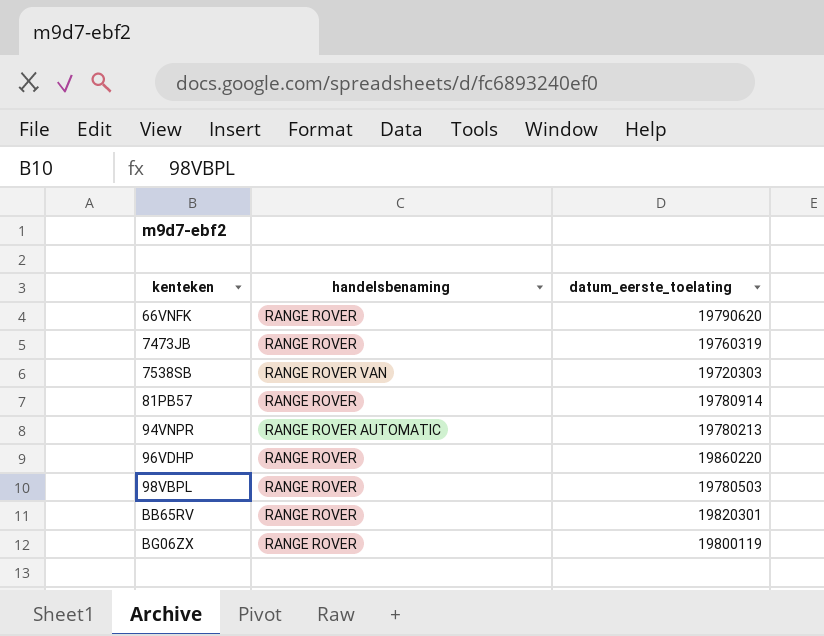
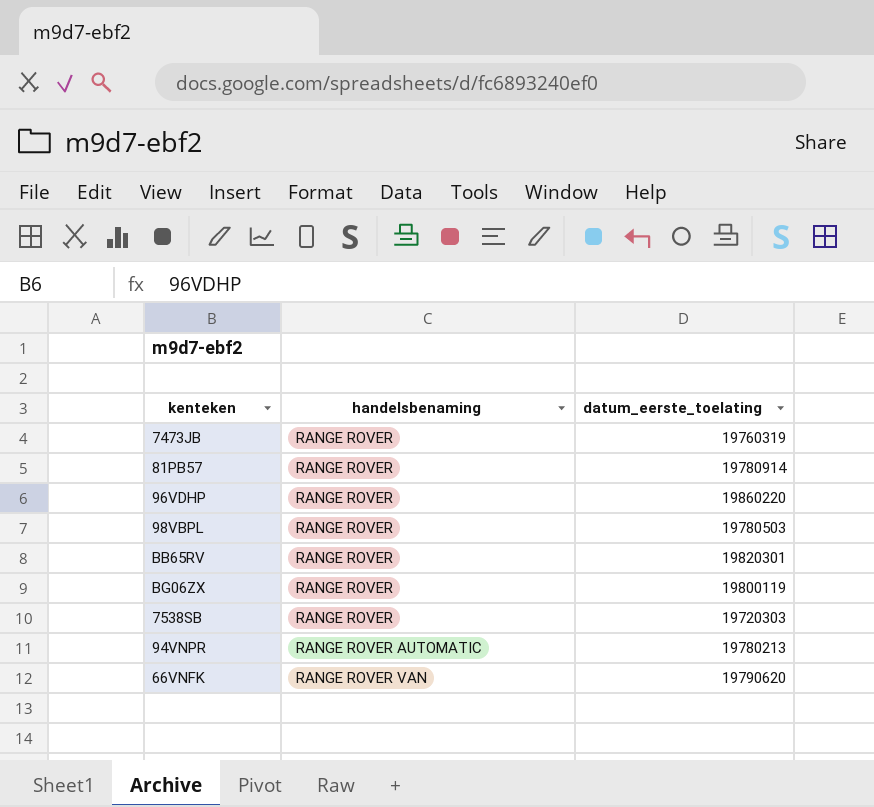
row order: none -> handelsbenaming ascending
7538SB | handelsbenaming: RANGE ROVER VAN -> RANGE ROVER
66VNFK | handelsbenaming: RANGE ROVER -> RANGE ROVER VAN

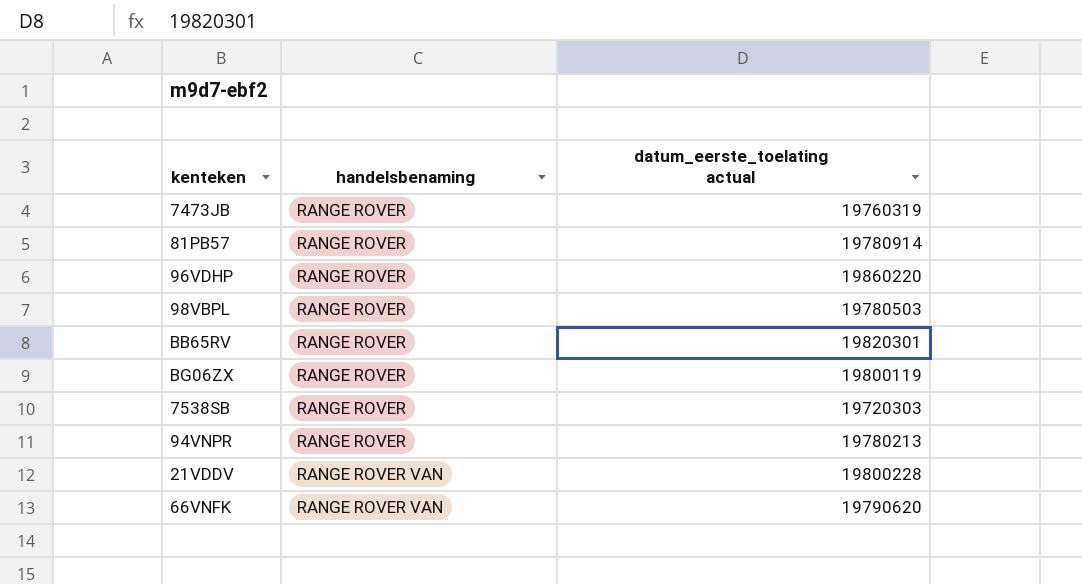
column name: datum_eerste_toelating -> datum_eerste_toelating actual
94VNPR | handelsbenaming: RANGE ROVER AUTOMATIC -> RANGE ROVER
row 21VDDV: none -> RANGE ROVER VAN | 19800228

